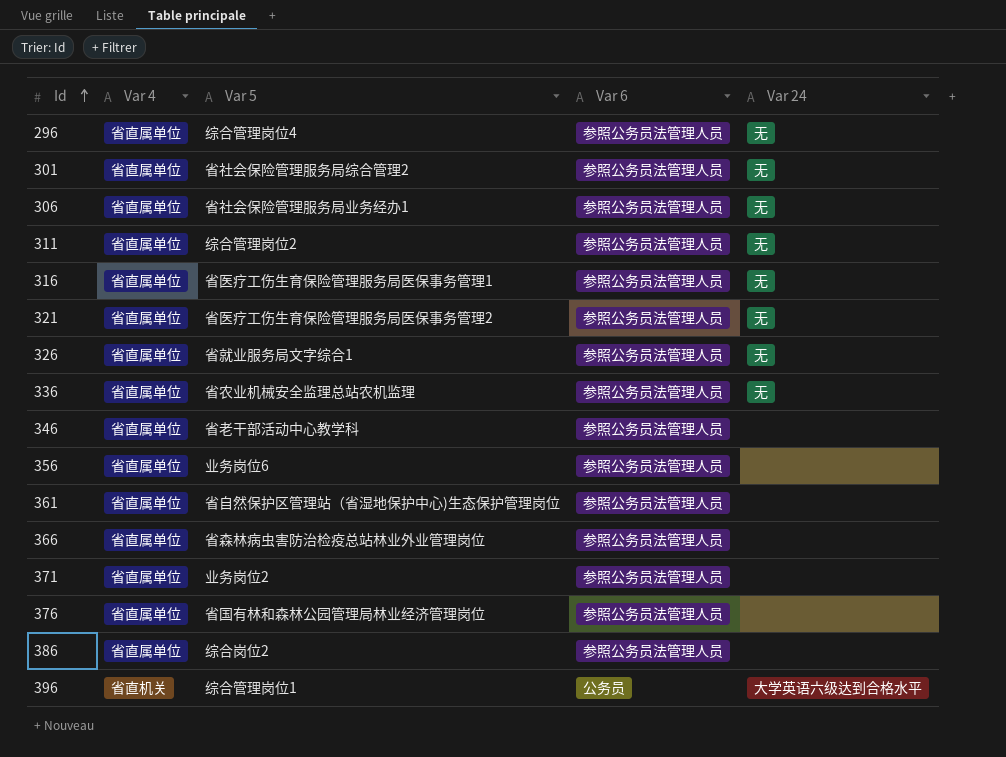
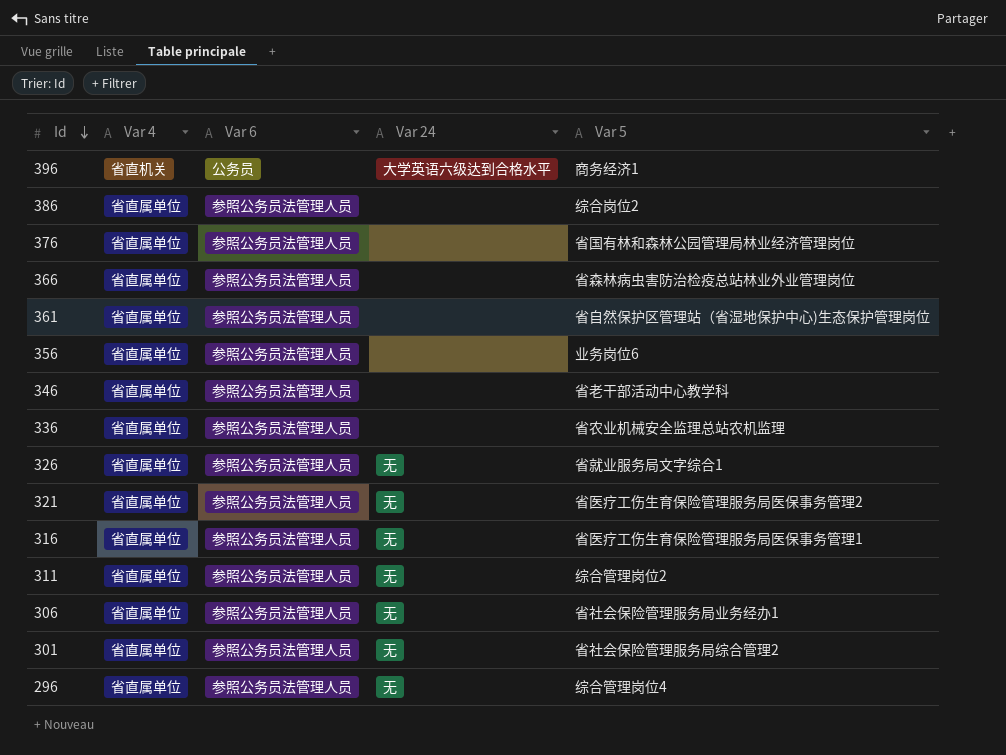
row order: Id ascending -> Id descending
column Var 5 | position: 3 -> 5
row 371: 省直属单位 | 业务岗位2 | 参照公务员法管理人员 | none -> none
396 | Var 5: 综合管理岗位1 -> 商务经济1
336 | Var 24: 无 -> none

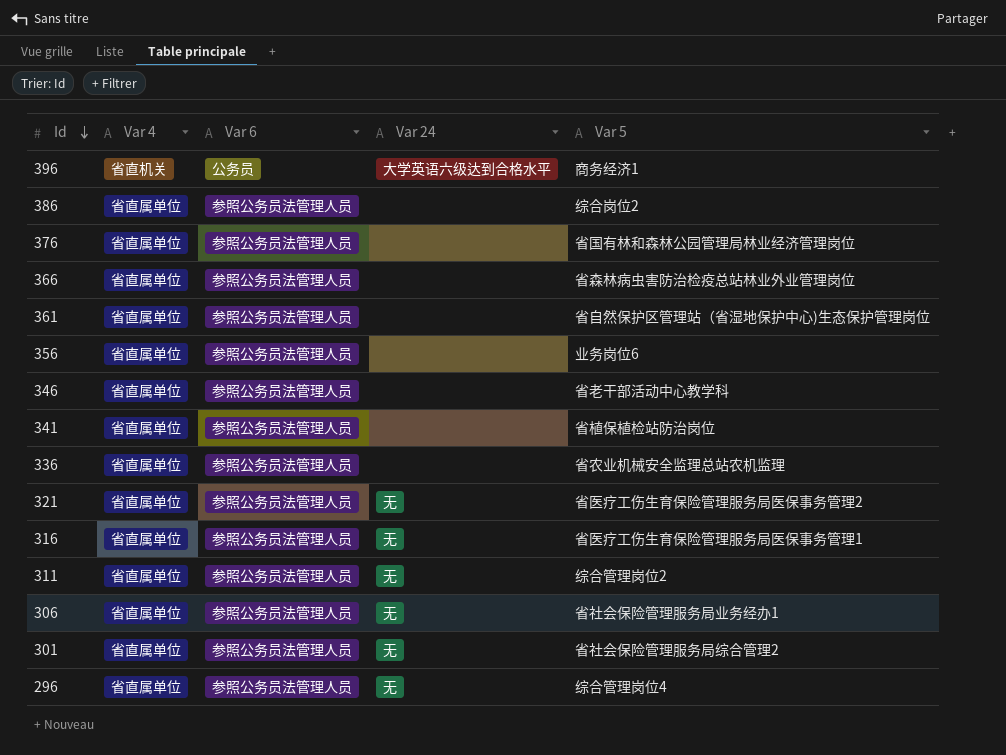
row 326: 省直属单位 | 参照公务员法管理人员 | 无 | 省就业服务局文字综合1 -> none
row 341: none -> 省直属单位 | 参照公务员法管理人员 | none | 省植保植检站防治岗位

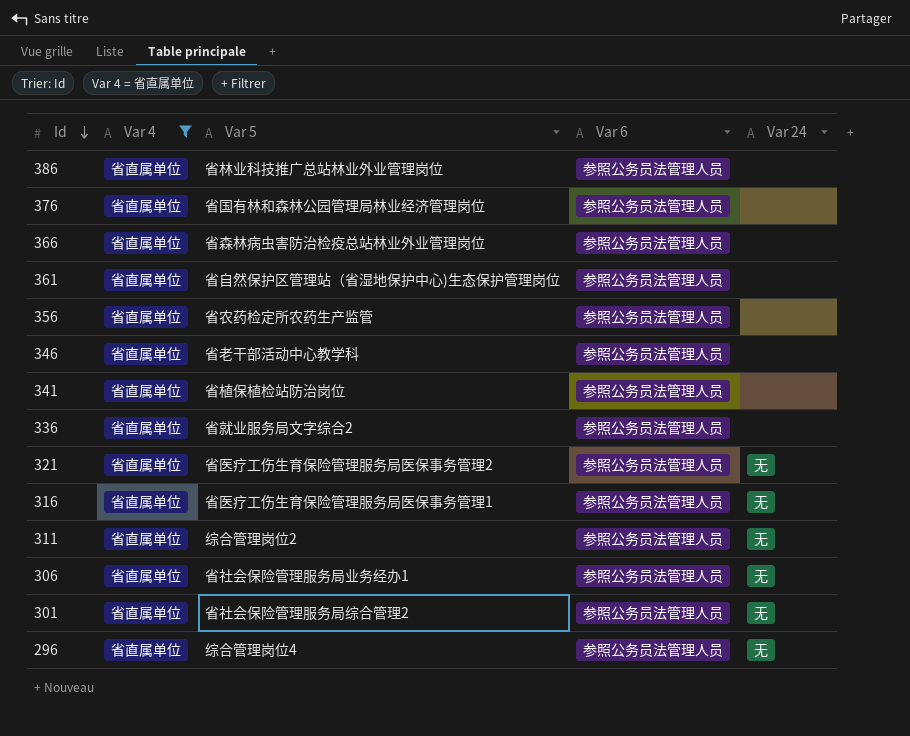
filter: none -> Var 4 = 省直属单位
column Var 5 | position: 5 -> 3
386 | Var 5: 综合岗位2 -> 省林业科技推广总站林业外业管理岗位
356 | Var 5: 业务岗位6 -> 省农药检定所农药生产监管
336 | Var 5: 省农业机械安全监理总站农机监理 -> 省就业服务局文字综合2

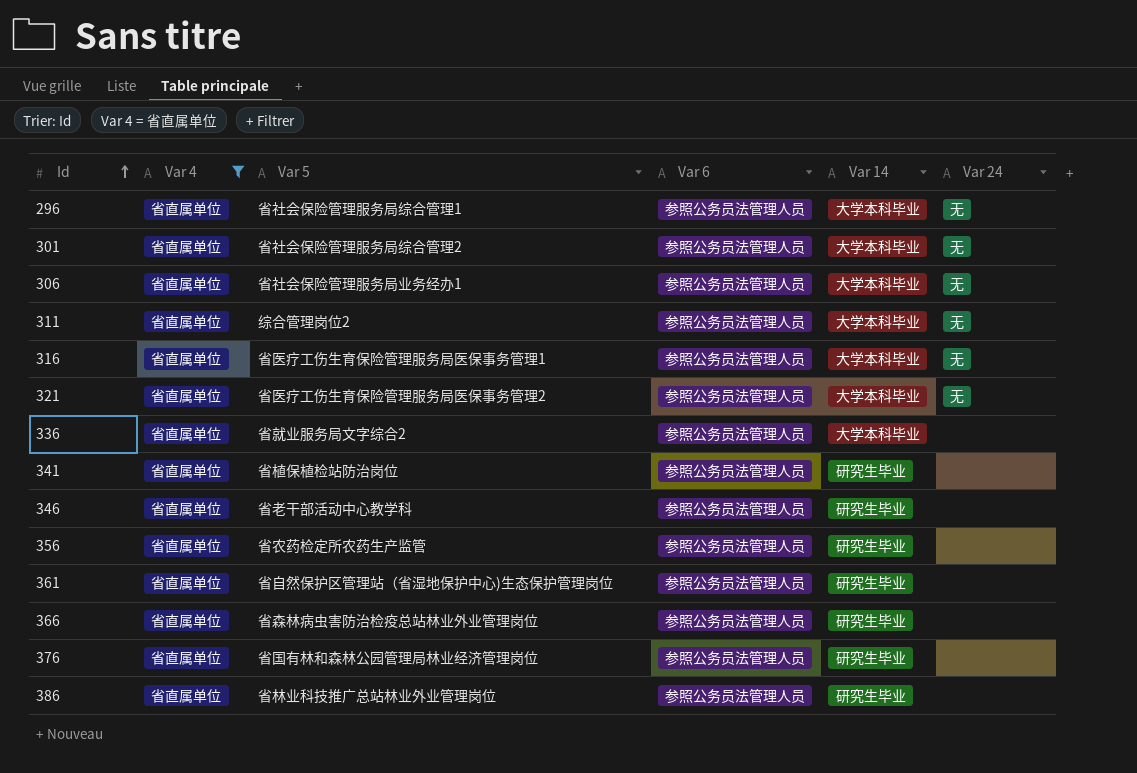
row order: Id descending -> Id ascending
column Var 14 | position: none -> 5
296 | Var 5: 综合管理岗位4 -> 省社会保险管理服务局综合管理1

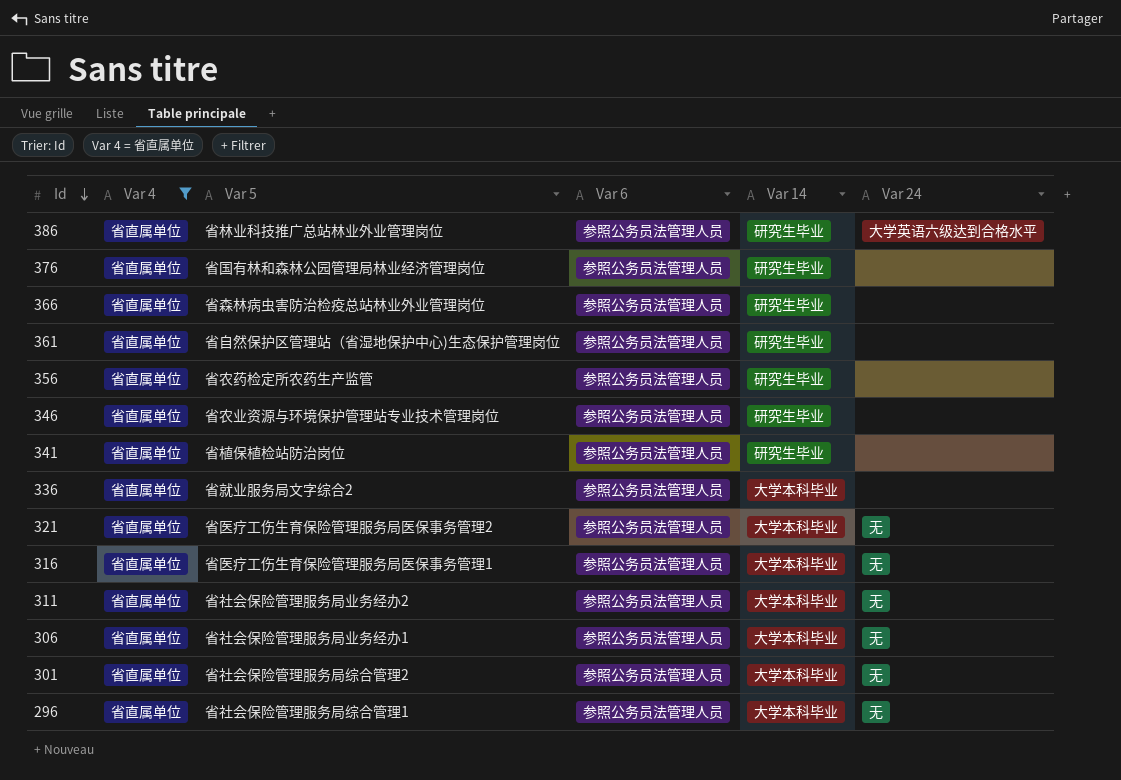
row order: Id ascending -> Id descending
386 | Var 24: none -> 大学英语六级达到合格水平
346 | Var 5: 省老干部活动中心教学科 -> 省农业资源与环境保护管理站专业技术管理岗位
311 | Var 5: 综合管理岗位2 -> 省社会保险管理服务局业务经办2

